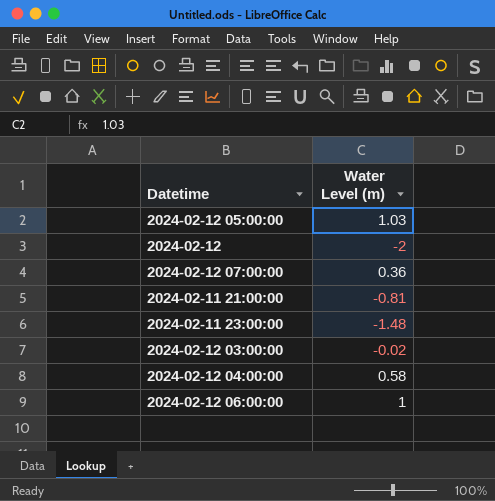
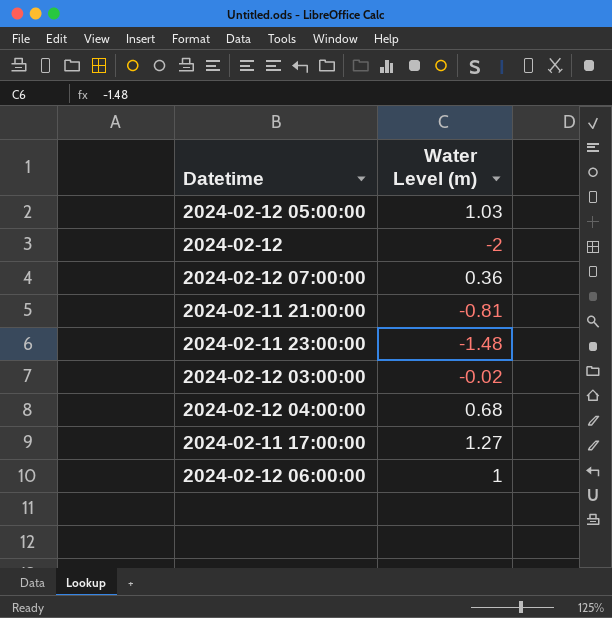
2024-02-12 04:00:00 | Water Level (m): 0.58 -> 0.68
row 2024-02-11 17:00:00: none -> 1.27

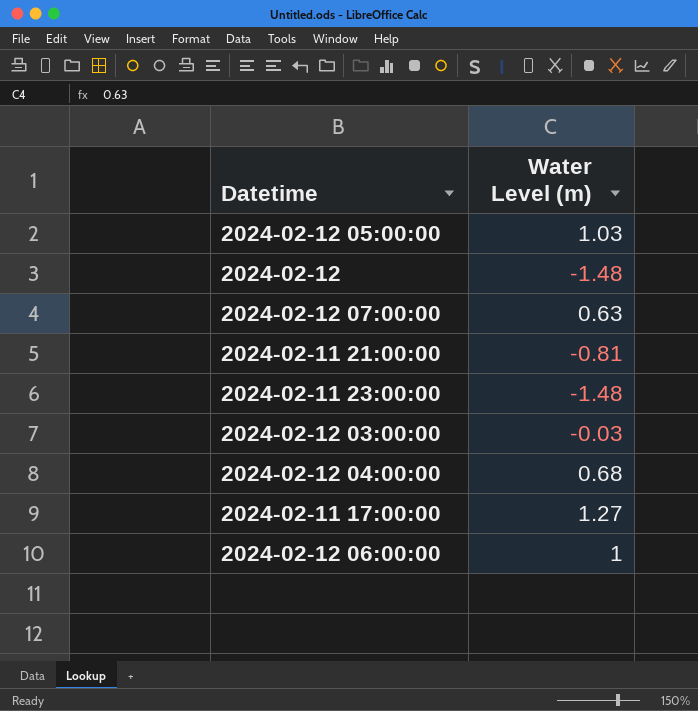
2024-02-12 | Water Level (m): -2 -> -1.48
2024-02-12 07:00:00 | Water Level (m): 0.36 -> 0.63
2024-02-12 03:00:00 | Water Level (m): -0.02 -> -0.03

